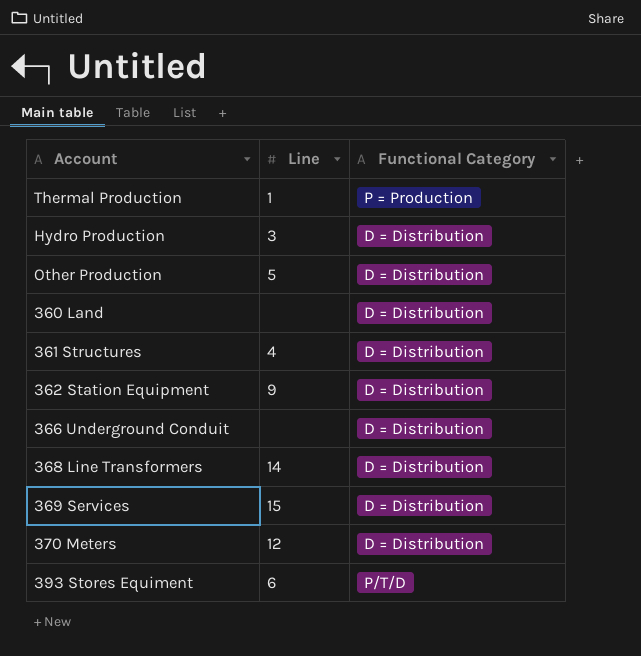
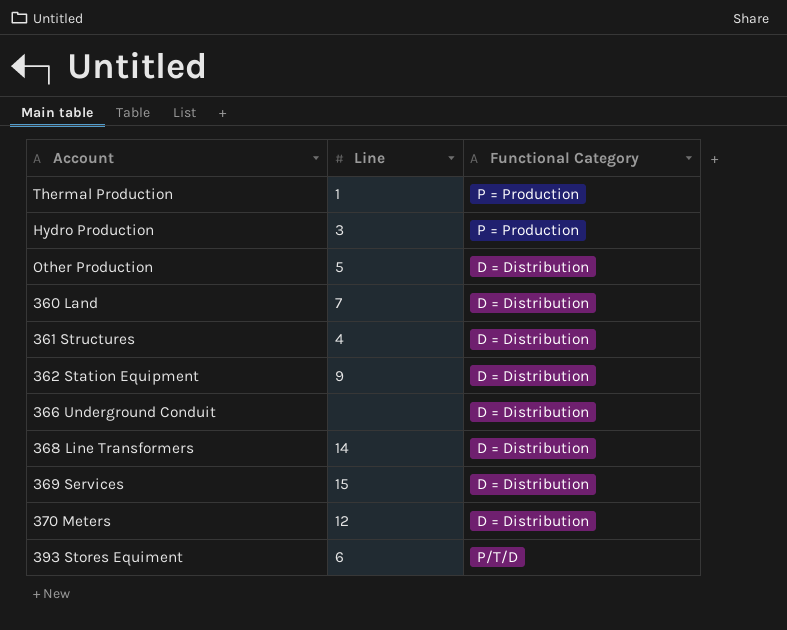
Hydro Production | Functional Category: D = Distribution -> P = Production
360 Land | Line: none -> 7

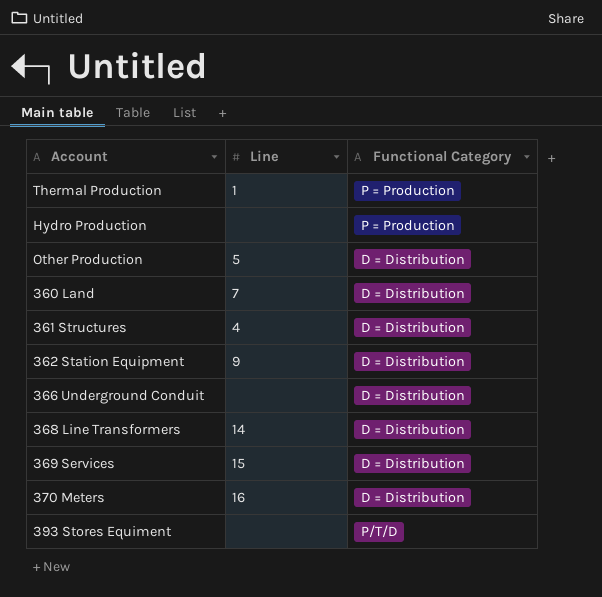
Hydro Production | Line: 3 -> none
370 Meters | Line: 12 -> 16
393 Stores Equiment | Line: 6 -> none

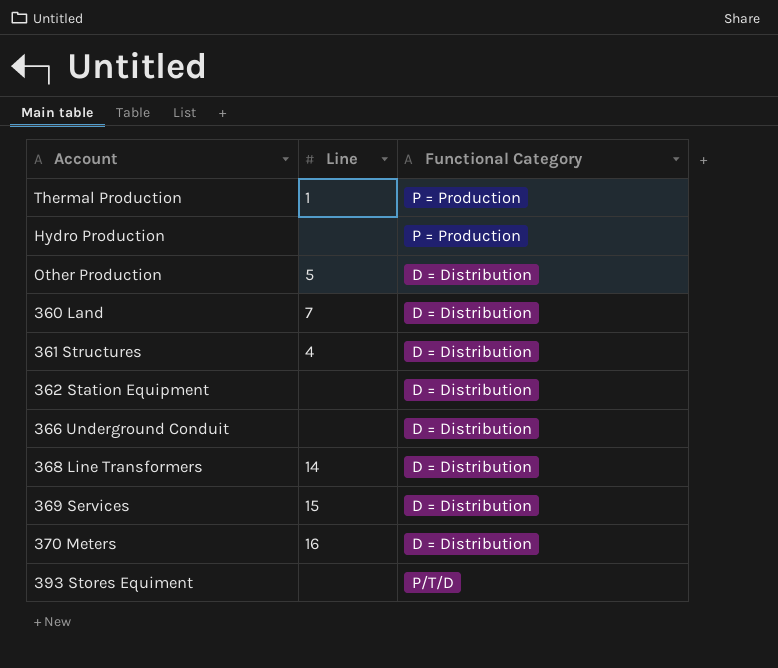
362 Station Equipment | Line: 9 -> none

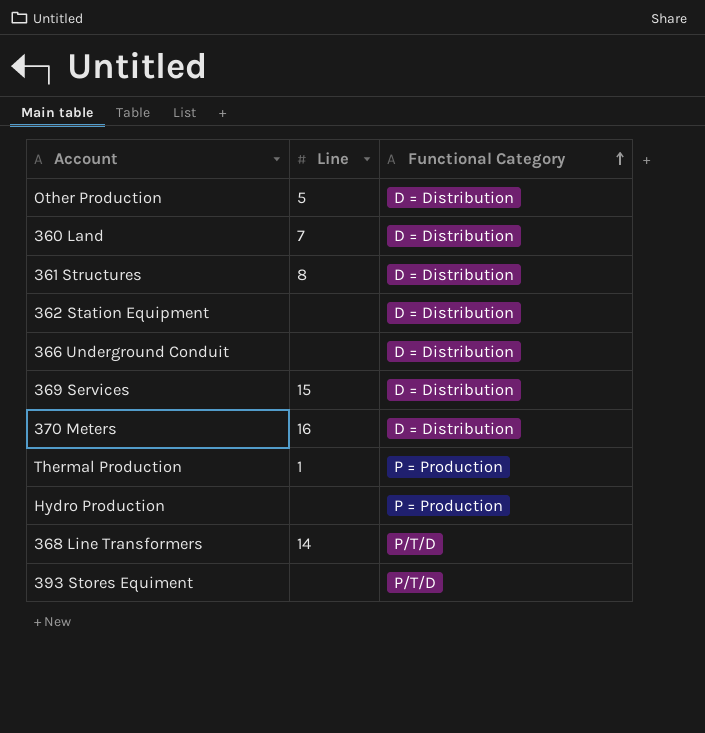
row order: none -> Functional Category ascending
361 Structures | Line: 4 -> 8
368 Line Transformers | Functional Category: D = Distribution -> P/T/D

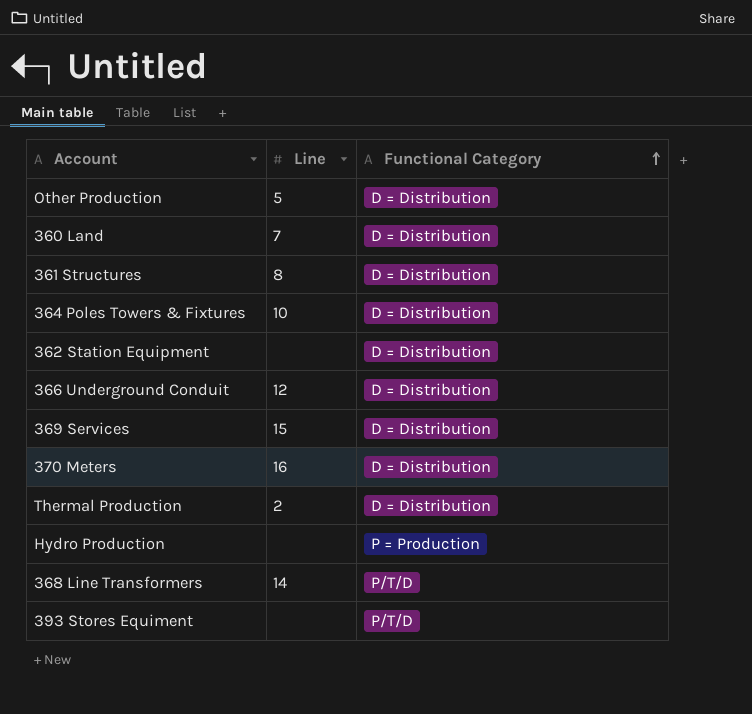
row 364 Poles Towers & Fixtures: none -> 10 | D = Distribution
366 Underground Conduit | Line: none -> 12
Thermal Production | Line: 1 -> 2
Thermal Production | Functional Category: P = Production -> D = Distribution

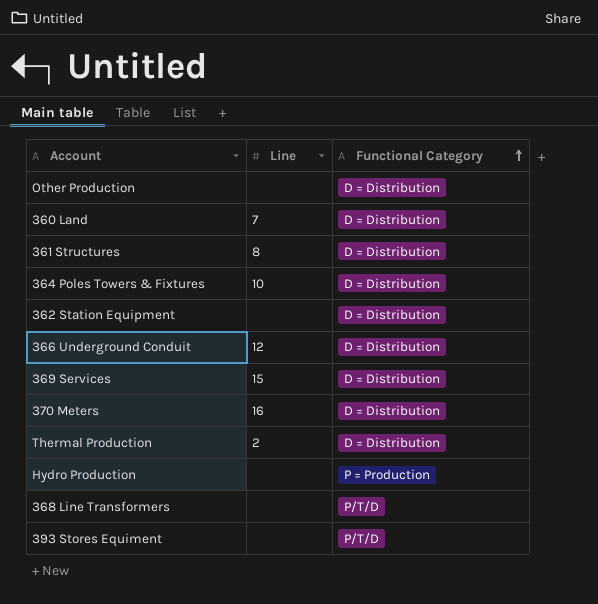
Other Production | Line: 5 -> none
368 Line Transformers | Line: 14 -> none

